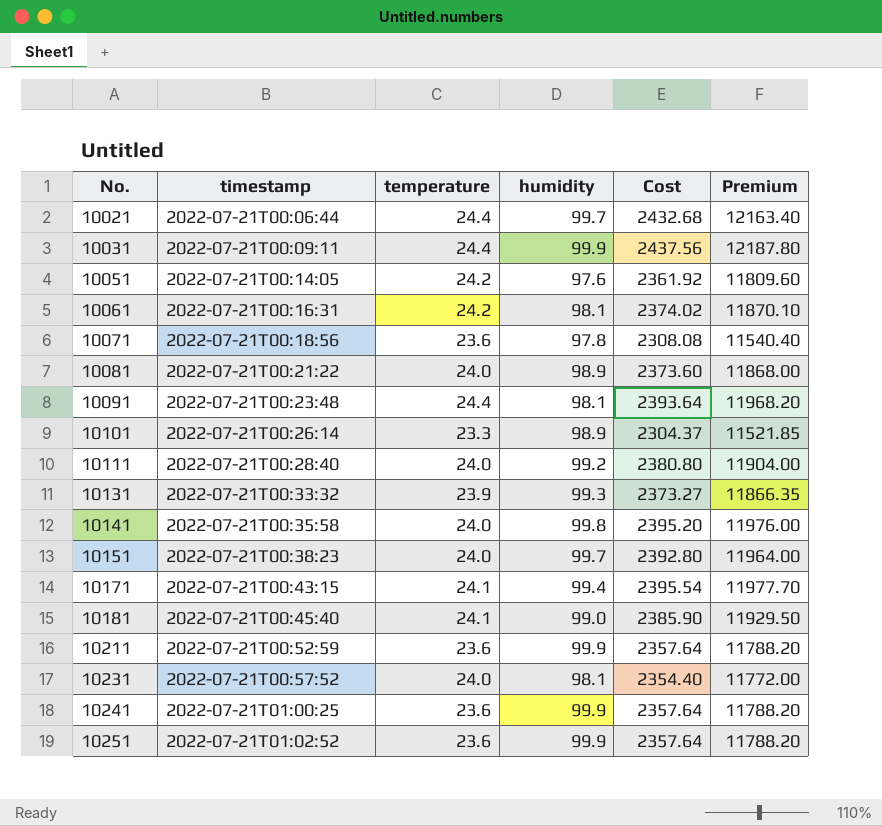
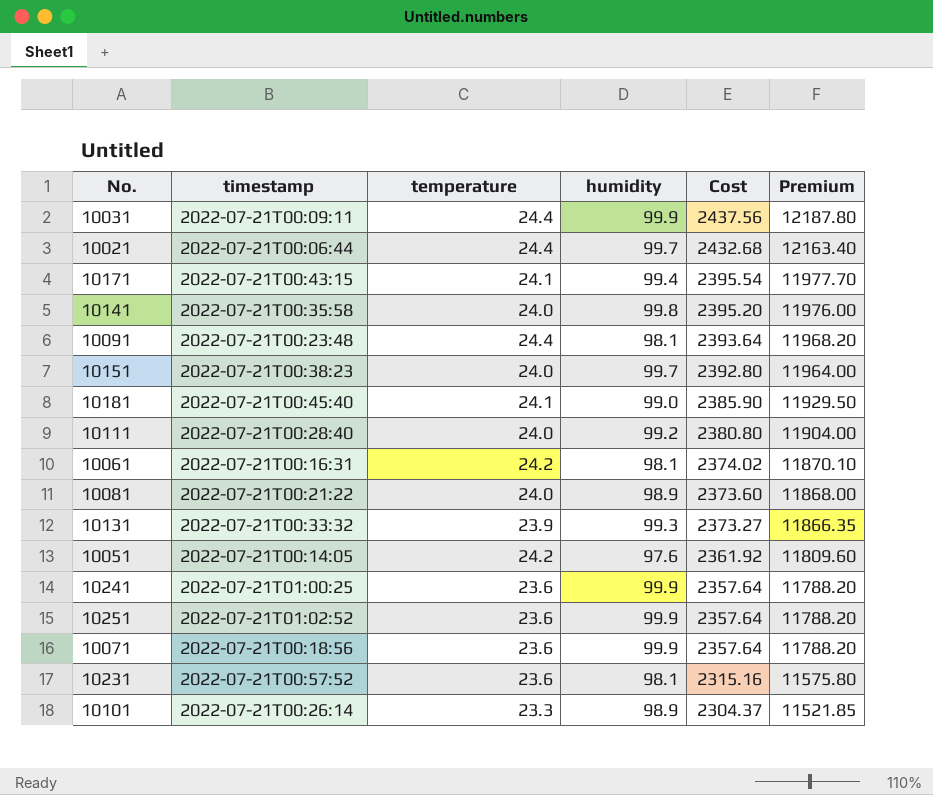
row order: No. ascending -> Cost descending
row 10211: 2022-07-21T00:52:59 | 23.6 | 99.9 | 2357.64 | 11788.20 -> none
10071 | humidity: 97.8 -> 99.9
10071 | Cost: 2308.08 -> 2357.64
10071 | Premium: 11540.40 -> 11788.20
10231 | temperature: 24.0 -> 23.6
10231 | Cost: 2354.40 -> 2315.16
10231 | Premium: 11772.00 -> 11575.80

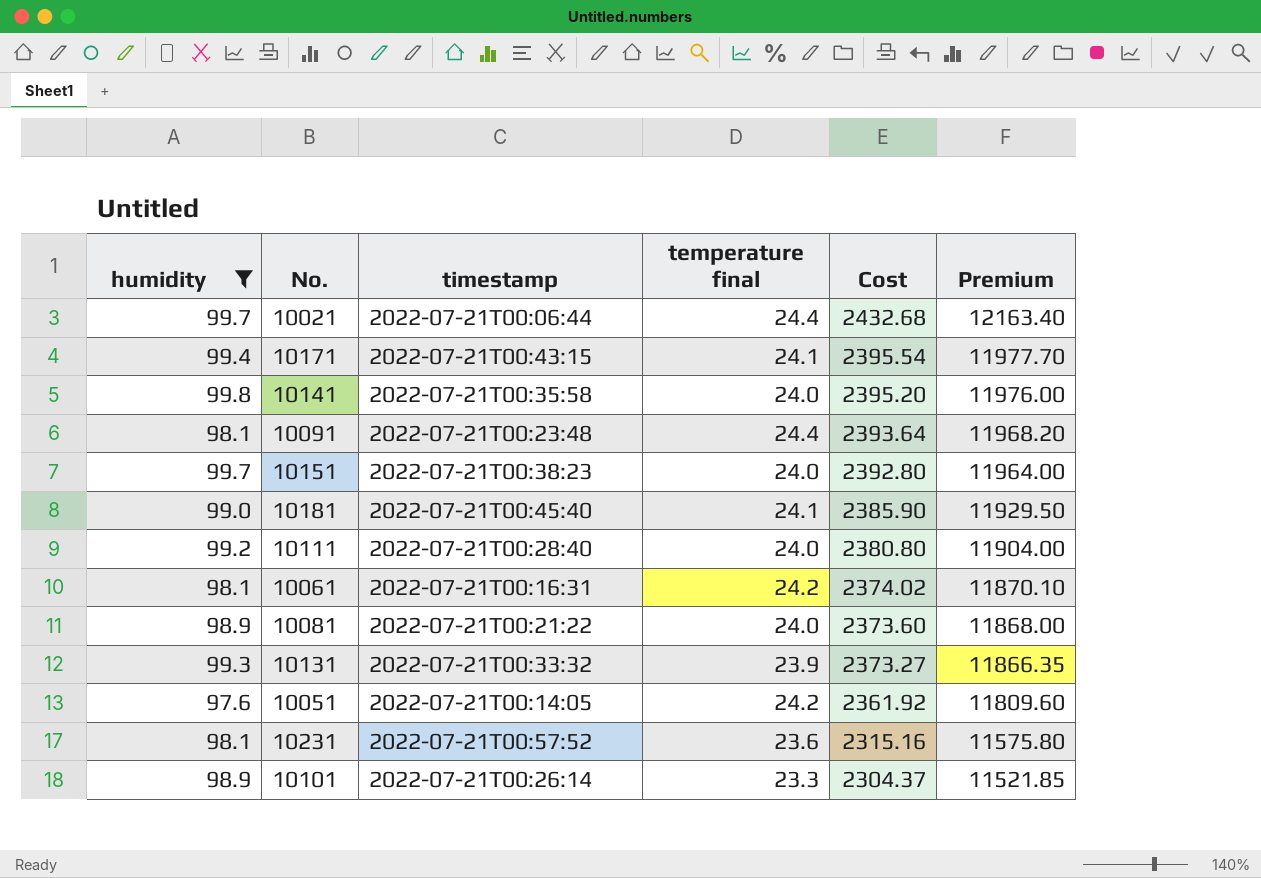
filter: none -> humidity != 99.9
column humidity | position: 4 -> 1
column name: temperature -> temperature final

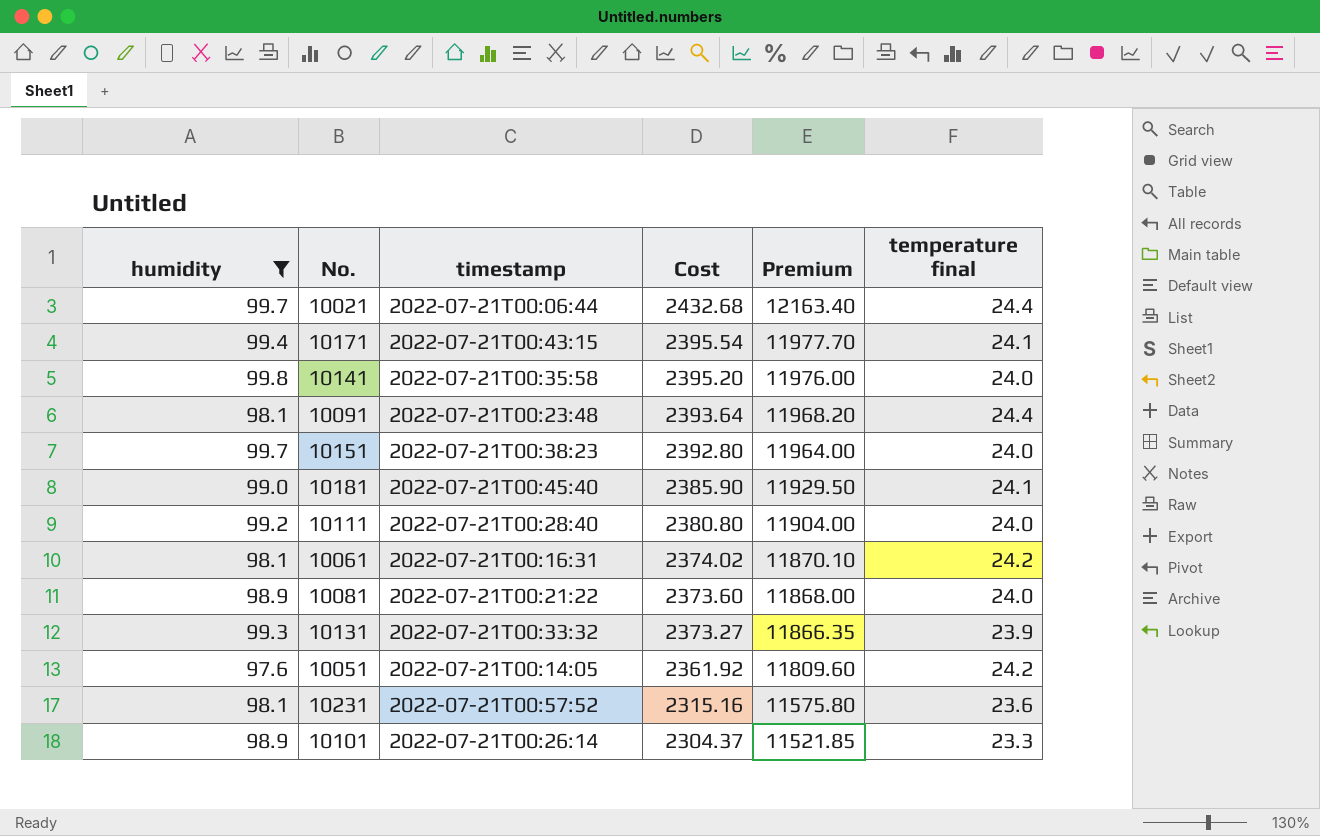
column temperature final | position: 4 -> 6

